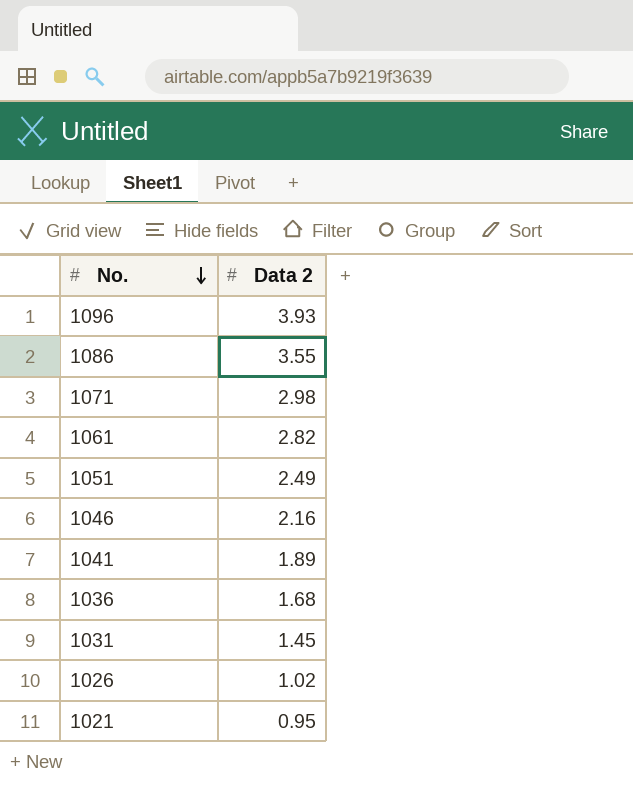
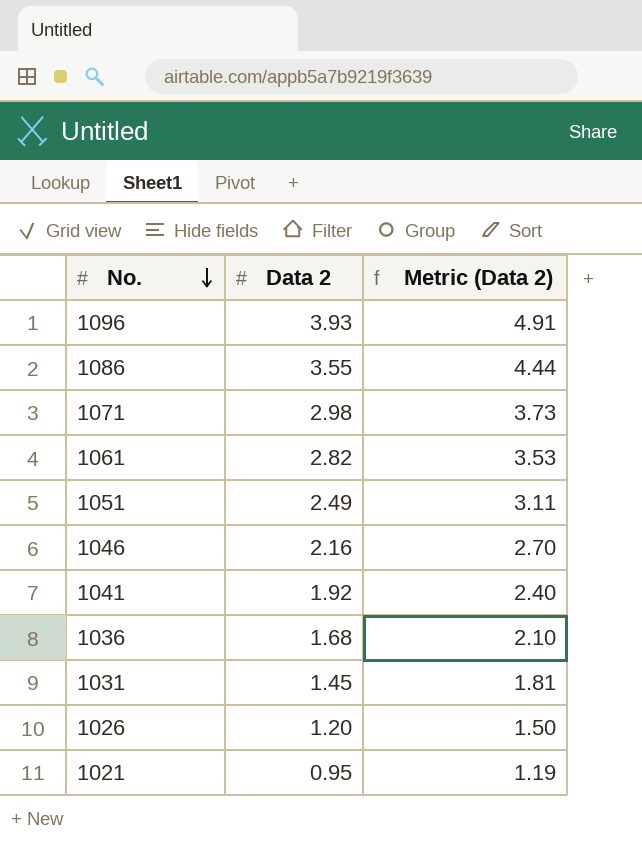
column Metric (Data 2) | formula: none -> [Data 2] * 1.25
1041 | Data 2: 1.89 -> 1.92
1026 | Data 2: 1.02 -> 1.20

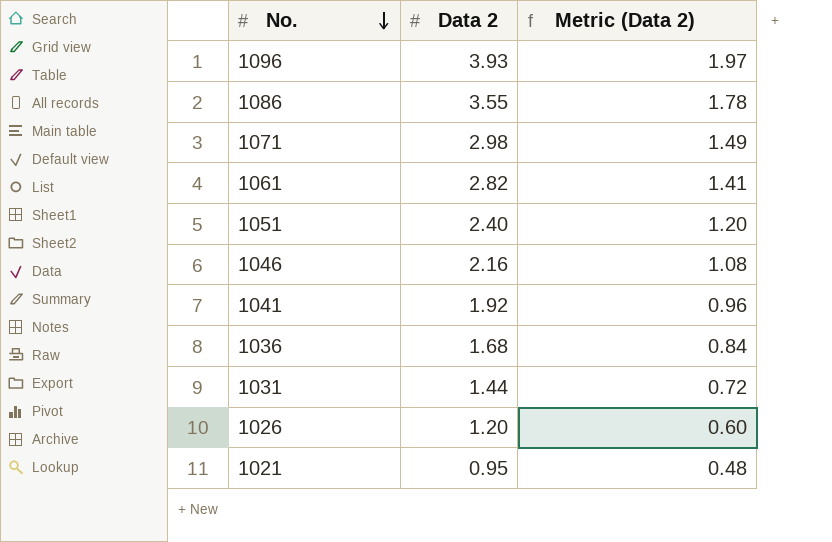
column Metric (Data 2) | formula: [Data 2] * 1.25 -> [Data 2] * 0.5
1051 | Data 2: 2.49 -> 2.40
1031 | Data 2: 1.45 -> 1.44

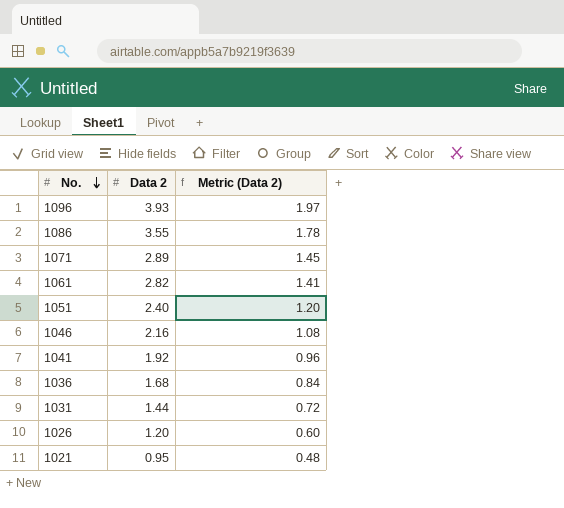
1071 | Data 2: 2.98 -> 2.89
1071 | Metric (Data 2): 1.49 -> 1.45

